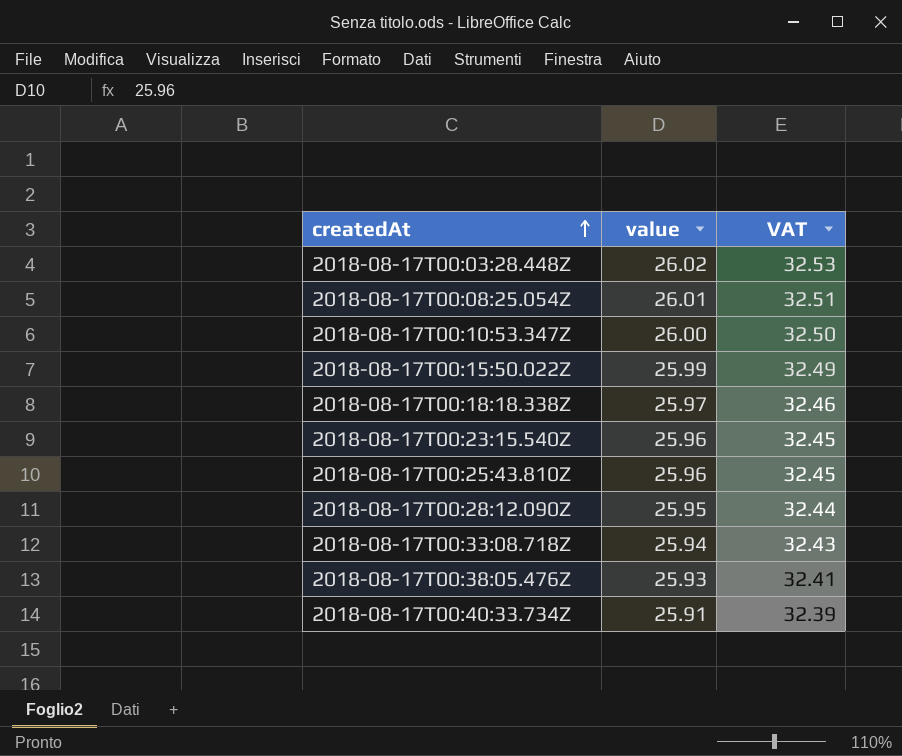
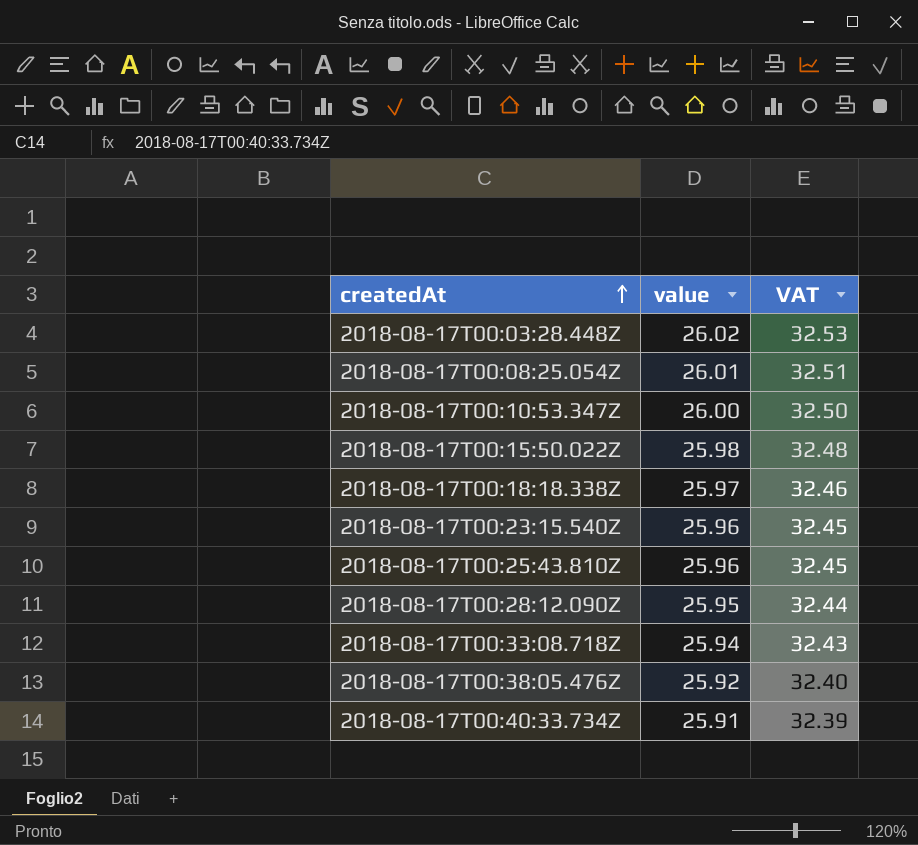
2018-08-17T00:15:50.022Z | value: 25.99 -> 25.98
2018-08-17T00:15:50.022Z | VAT: 32.49 -> 32.48
2018-08-17T00:38:05.476Z | value: 25.93 -> 25.92
2018-08-17T00:38:05.476Z | VAT: 32.41 -> 32.40

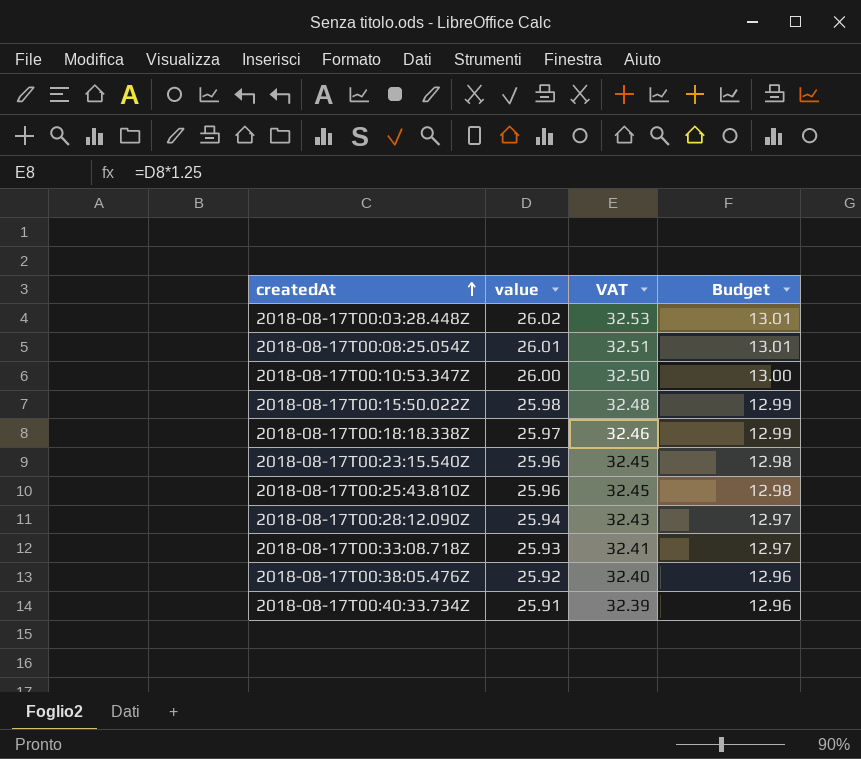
column Budget | formula: none -> [value] * 0.5
2018-08-17T00:28:12.090Z | value: 25.95 -> 25.94
2018-08-17T00:28:12.090Z | VAT: 32.44 -> 32.43
2018-08-17T00:33:08.718Z | value: 25.94 -> 25.93
2018-08-17T00:33:08.718Z | VAT: 32.43 -> 32.41

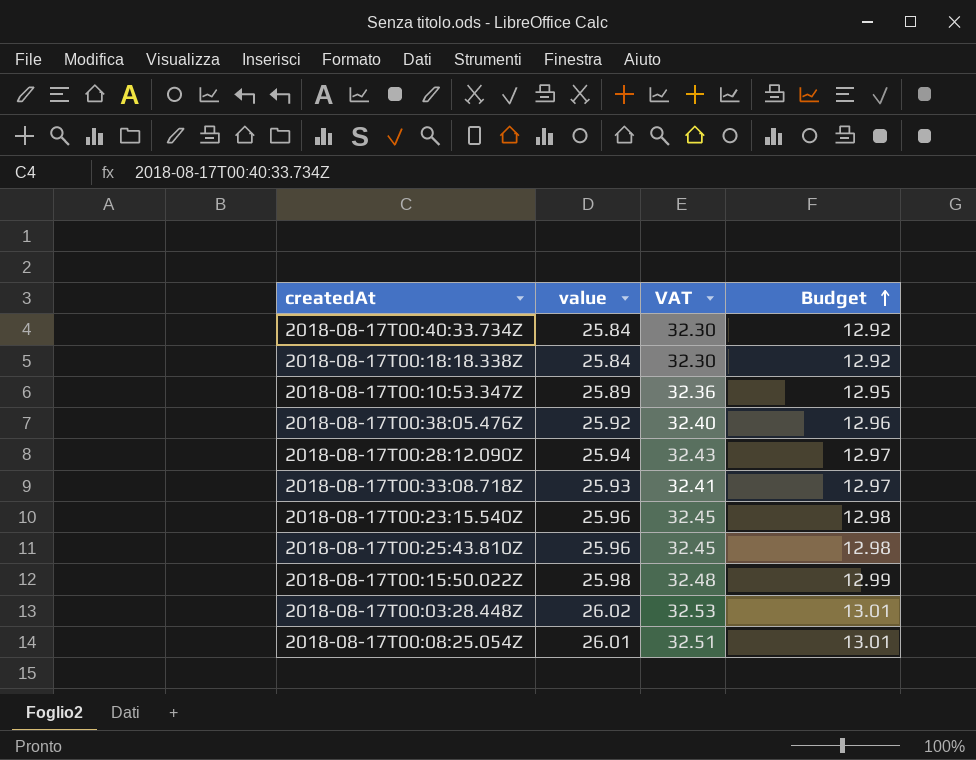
row order: createdAt ascending -> Budget ascending
2018-08-17T00:40:33.734Z | value: 25.91 -> 25.84
2018-08-17T00:40:33.734Z | VAT: 32.39 -> 32.30
2018-08-17T00:40:33.734Z | Budget: 12.96 -> 12.92
2018-08-17T00:18:18.338Z | value: 25.97 -> 25.84
2018-08-17T00:18:18.338Z | VAT: 32.46 -> 32.30
2018-08-17T00:18:18.338Z | Budget: 12.99 -> 12.92
2018-08-17T00:10:53.347Z | value: 26.00 -> 25.89
2018-08-17T00:10:53.347Z | VAT: 32.50 -> 32.36
2018-08-17T00:10:53.347Z | Budget: 13.00 -> 12.95

